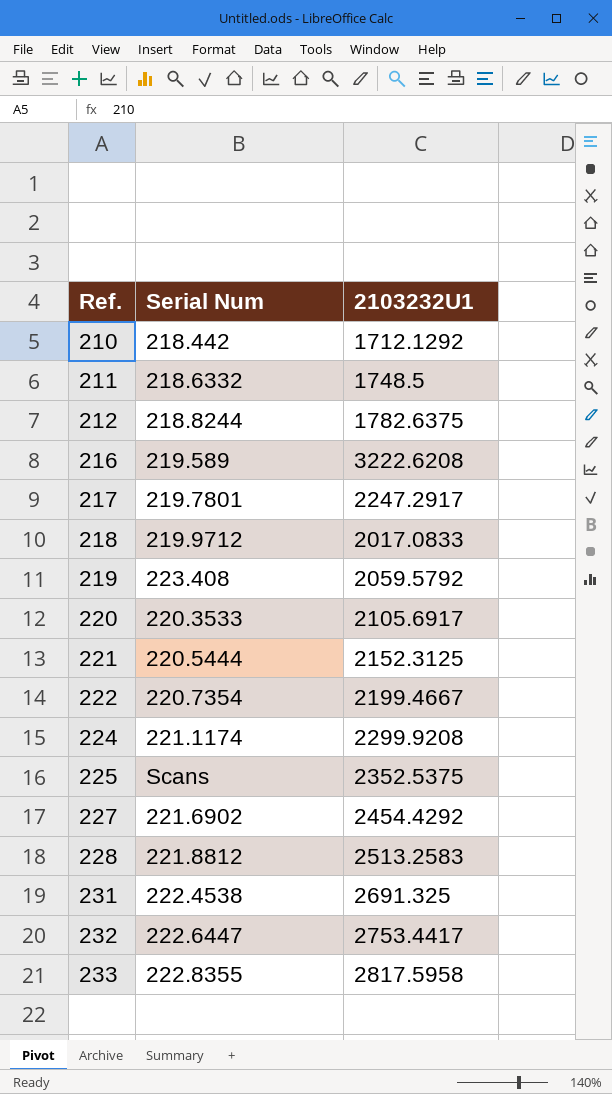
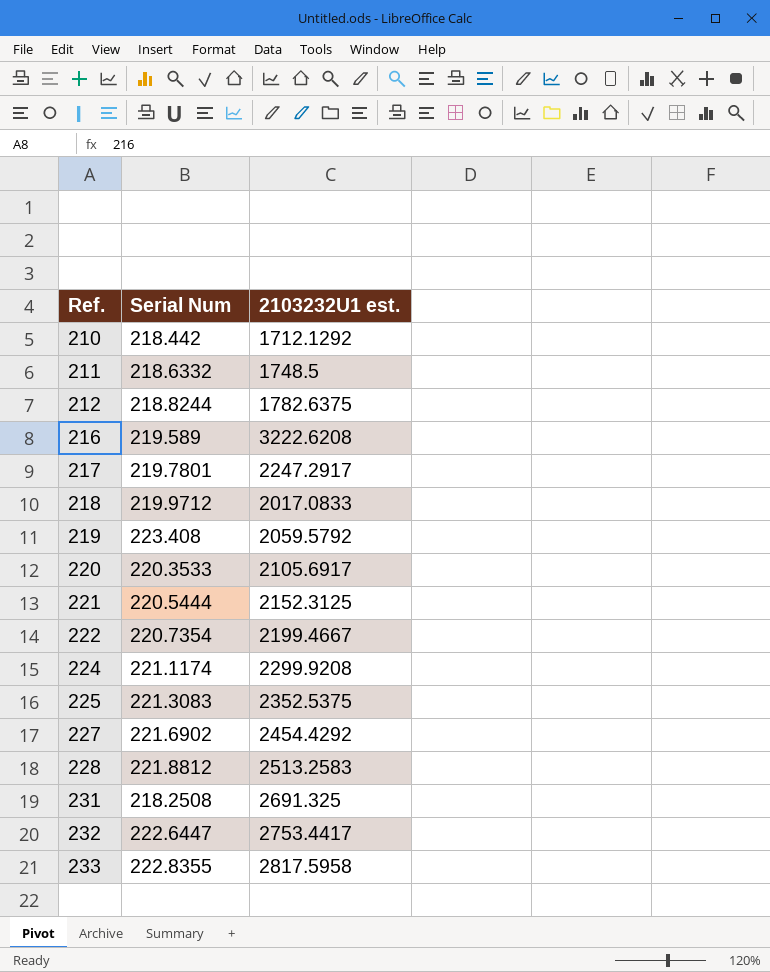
column name: 2103232U1 -> 2103232U1 est.
225 | Serial Num: Scans -> 221.3083
231 | Serial Num: 222.4538 -> 218.2508

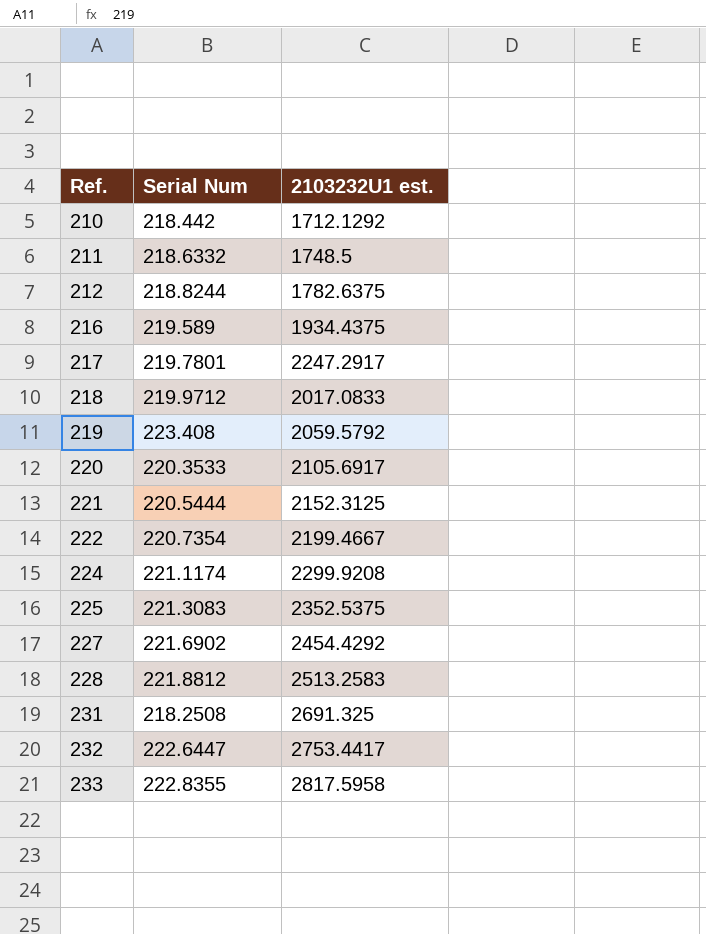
216 | 2103232U1 est.: 3222.6208 -> 1934.4375

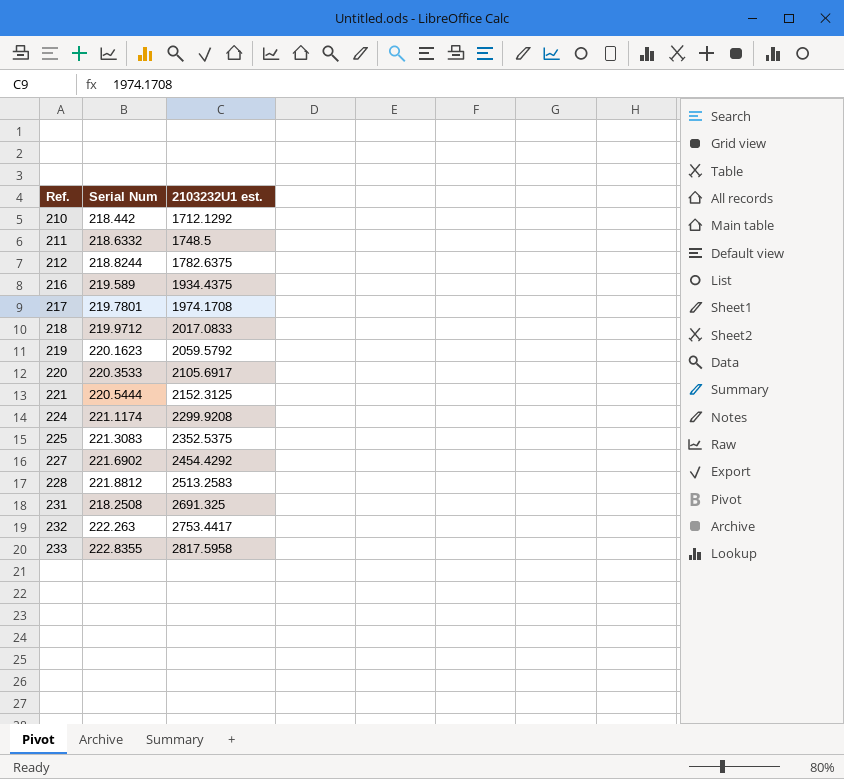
row 222: 220.7354 | 2199.4667 -> none
217 | 2103232U1 est.: 2247.2917 -> 1974.1708
219 | Serial Num: 223.408 -> 220.1623
232 | Serial Num: 222.6447 -> 222.263

